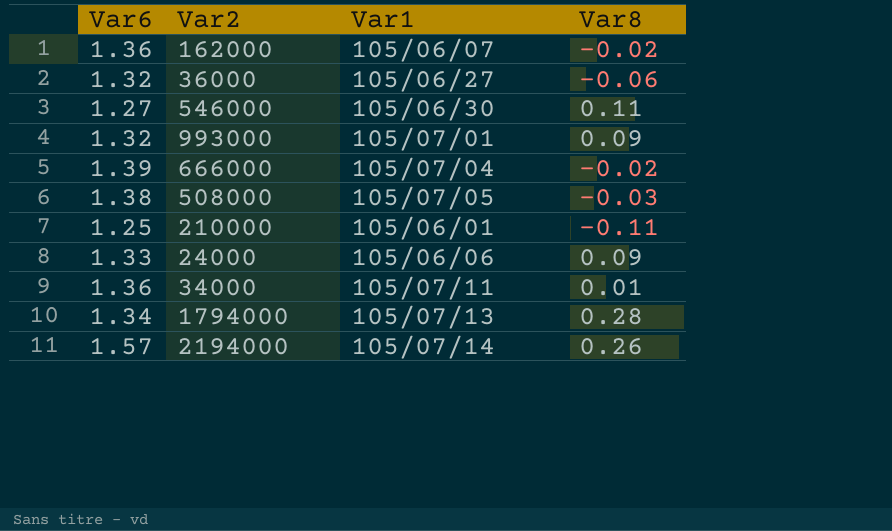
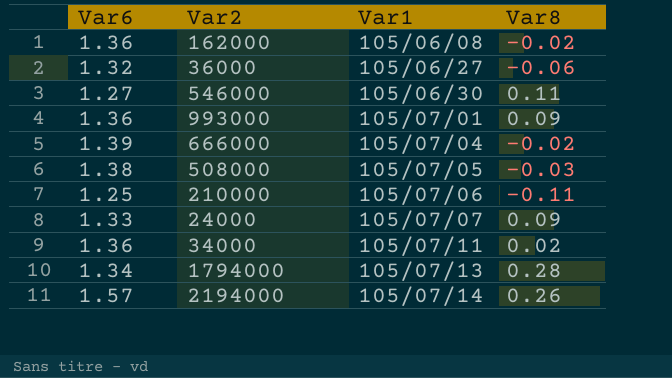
162000 | Var1: 105/06/07 -> 105/06/08
993000 | Var6: 1.32 -> 1.36
210000 | Var1: 105/06/01 -> 105/07/06
24000 | Var1: 105/06/06 -> 105/07/07
34000 | Var8: 0.01 -> 0.02

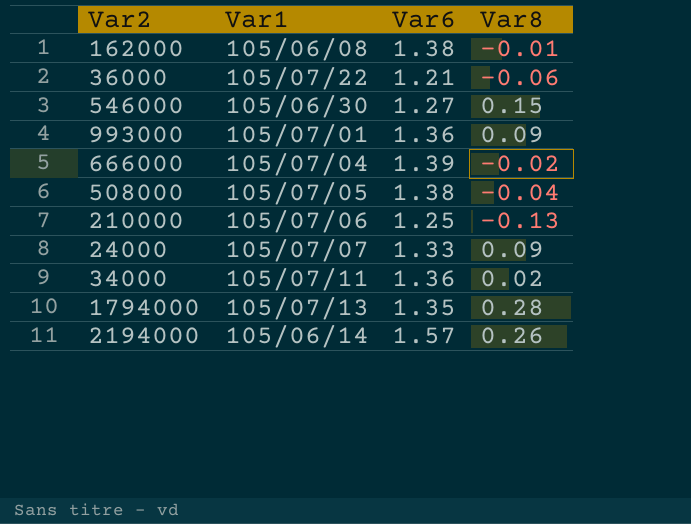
column Var6 | position: 1 -> 3
162000 | Var6: 1.36 -> 1.38
162000 | Var8: -0.02 -> -0.01
36000 | Var1: 105/06/27 -> 105/07/22
36000 | Var6: 1.32 -> 1.21
546000 | Var8: 0.11 -> 0.15
508000 | Var8: -0.03 -> -0.04
210000 | Var8: -0.11 -> -0.13
1794000 | Var6: 1.34 -> 1.35
2194000 | Var1: 105/07/14 -> 105/06/14

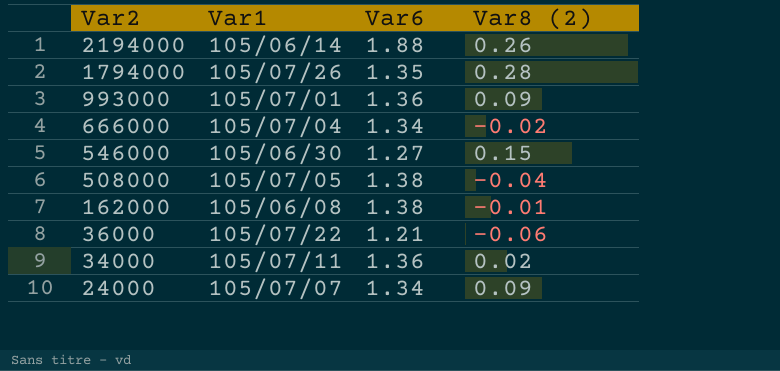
row order: none -> Var2 descending
column name: Var8 -> Var8 (2)
row 210000: 105/07/06 | 1.25 | -0.13 -> none
2194000 | Var6: 1.57 -> 1.88
1794000 | Var1: 105/07/13 -> 105/07/26
666000 | Var6: 1.39 -> 1.34
24000 | Var6: 1.33 -> 1.34

